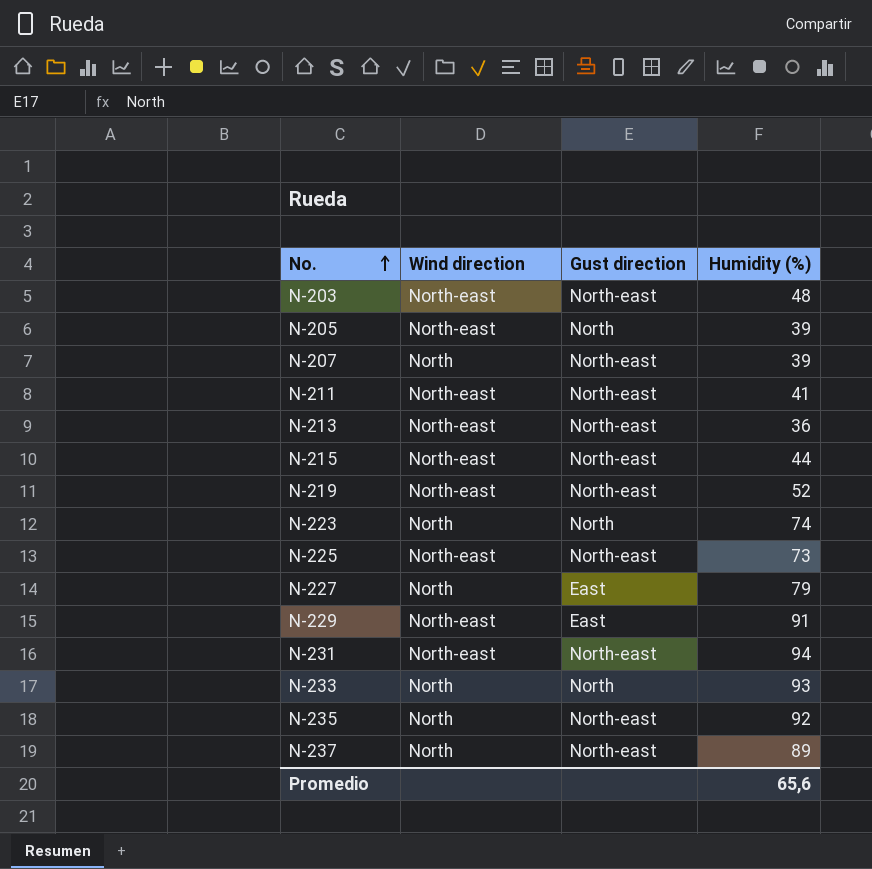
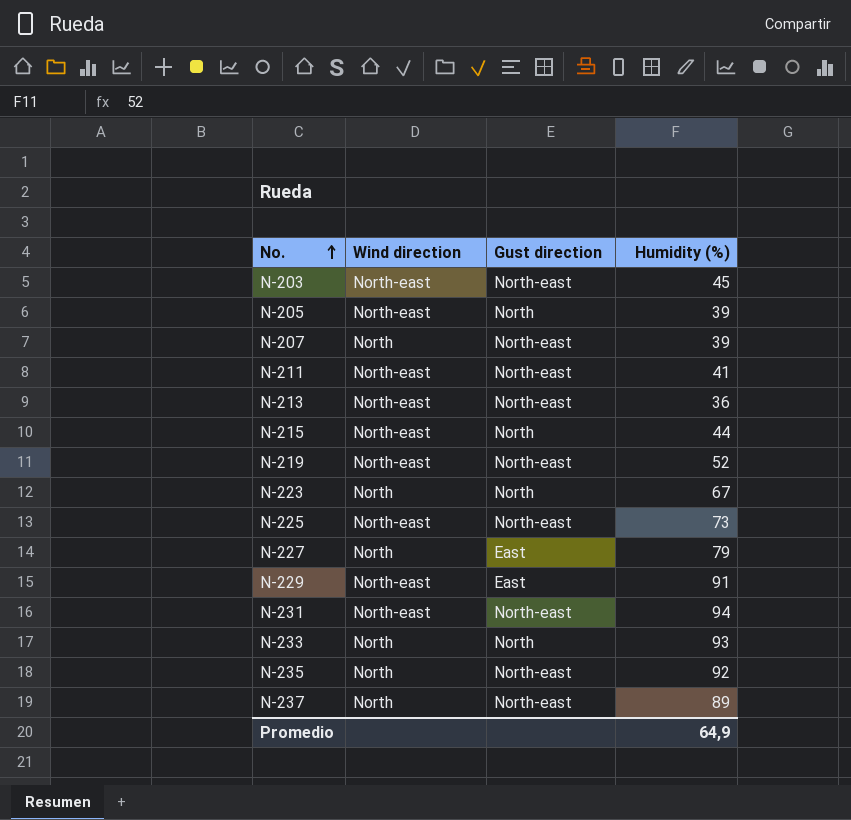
N-203 | Humidity (%): 48 -> 45
N-215 | Gust direction: North-east -> North
N-223 | Humidity (%): 74 -> 67
Promedio | Humidity (%): 65,6 -> 64,9

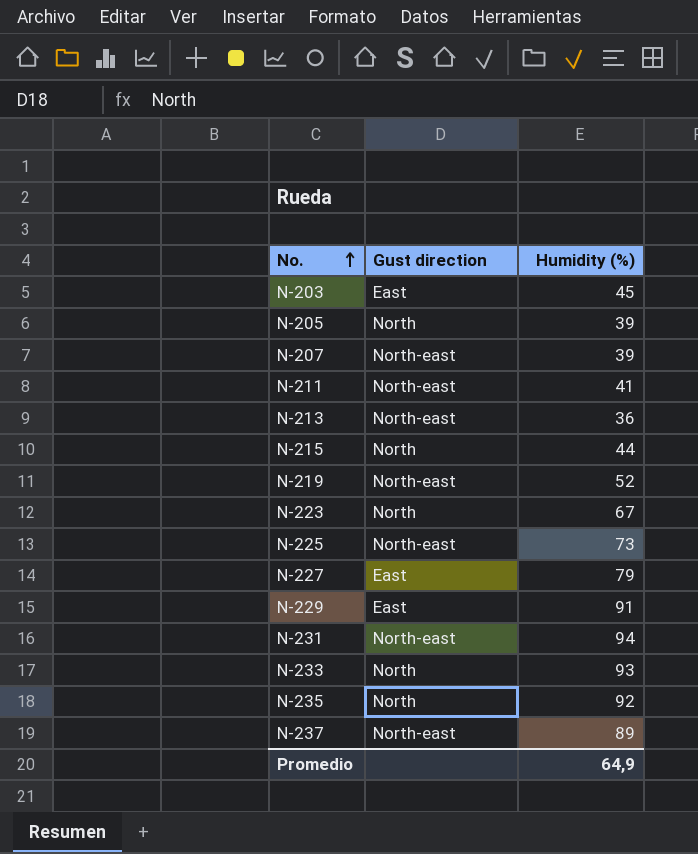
column Wind direction | position: 2 -> none
N-203 | Gust direction: North-east -> East
N-235 | Gust direction: North-east -> North

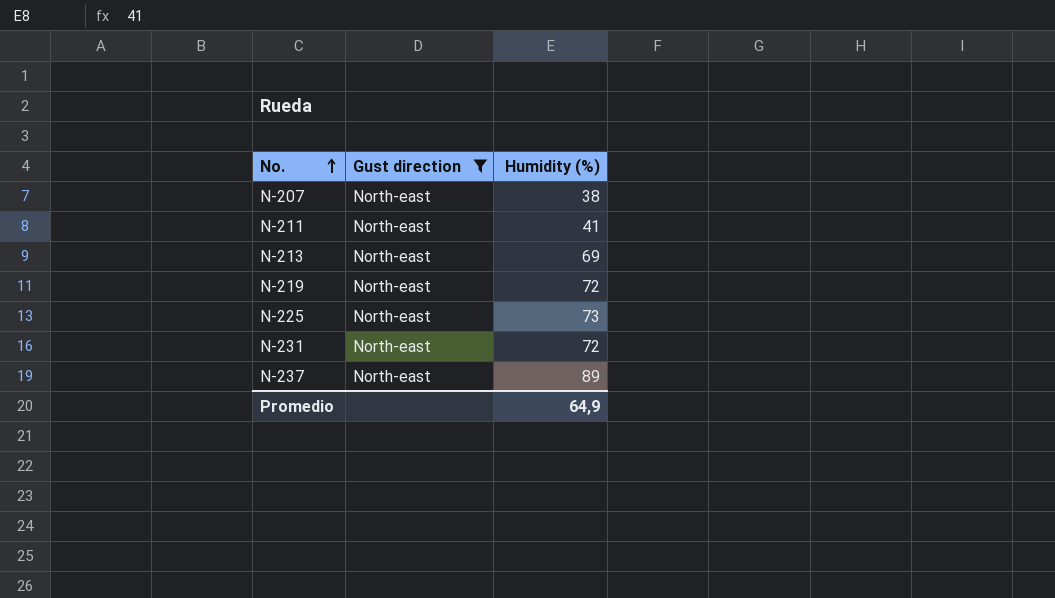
filter: none -> Gust direction = North-east
N-207 | Humidity (%): 39 -> 38
N-213 | Humidity (%): 36 -> 69
N-219 | Humidity (%): 52 -> 72
N-231 | Humidity (%): 94 -> 72

